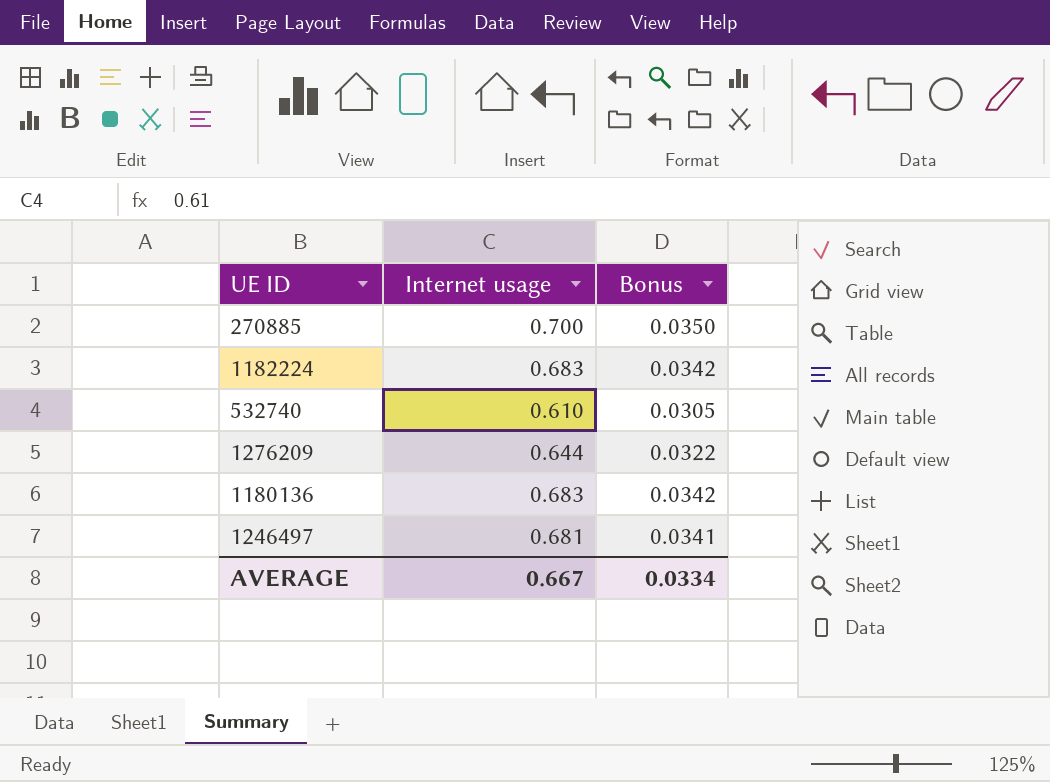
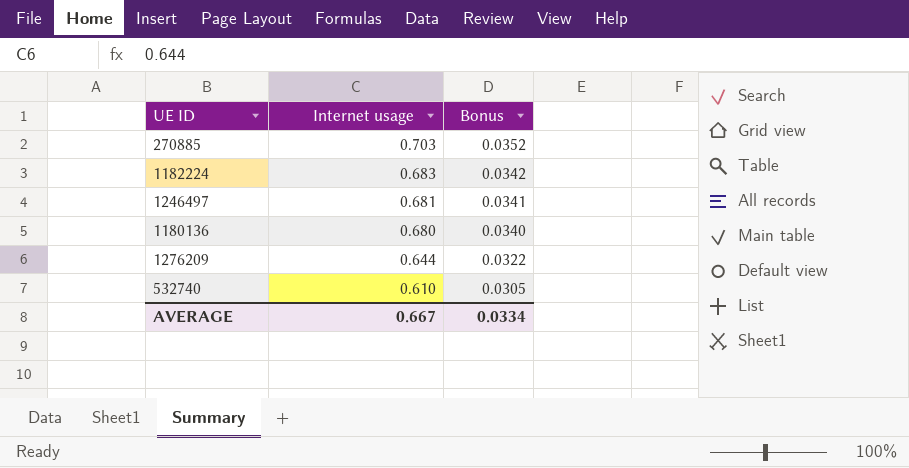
row order: none -> Internet usage descending
270885 | Internet usage: 0.700 -> 0.703
270885 | Bonus: 0.0350 -> 0.0352
1180136 | Internet usage: 0.683 -> 0.680
1180136 | Bonus: 0.0342 -> 0.0340

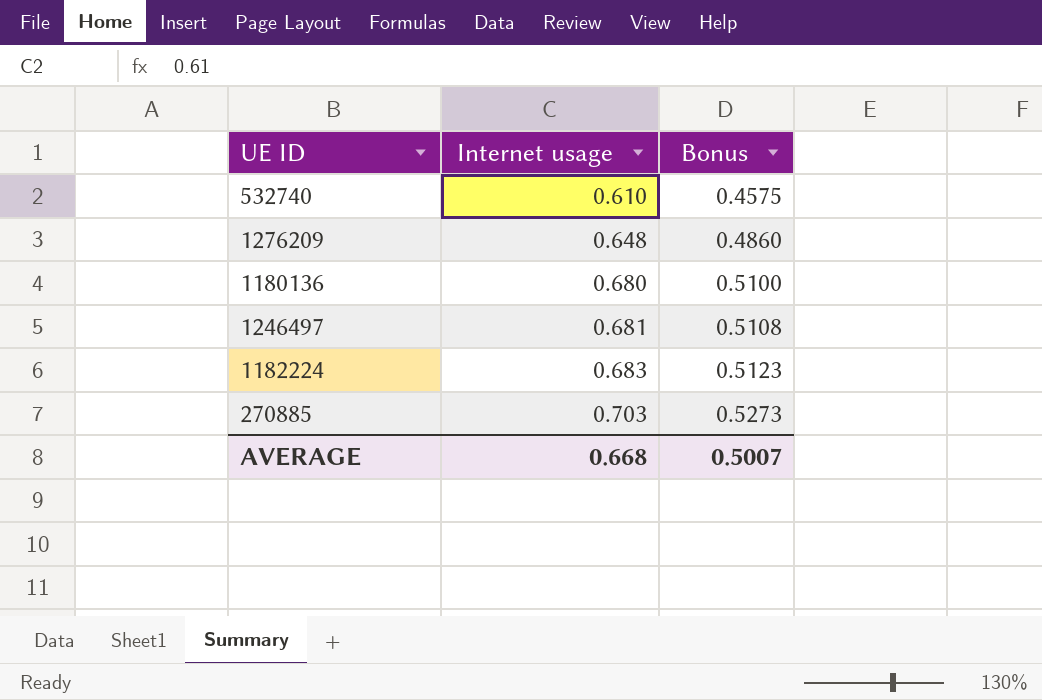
row order: Internet usage descending -> Internet usage ascending
column Bonus | formula: [Internet usage] * 0.05 -> [Internet usage] * 0.75
1276209 | Internet usage: 0.644 -> 0.648
AVERAGE | Internet usage: 0.667 -> 0.668
AVERAGE | Bonus: 0.0334 -> 0.5007

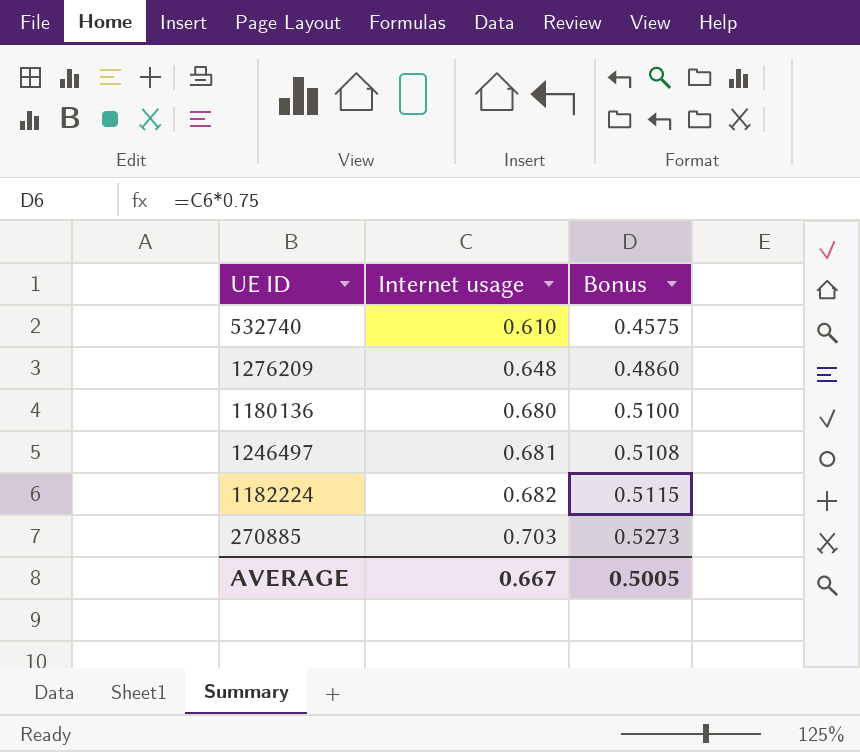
1182224 | Internet usage: 0.683 -> 0.682
1182224 | Bonus: 0.5123 -> 0.5115
AVERAGE | Internet usage: 0.668 -> 0.667
AVERAGE | Bonus: 0.5007 -> 0.5005

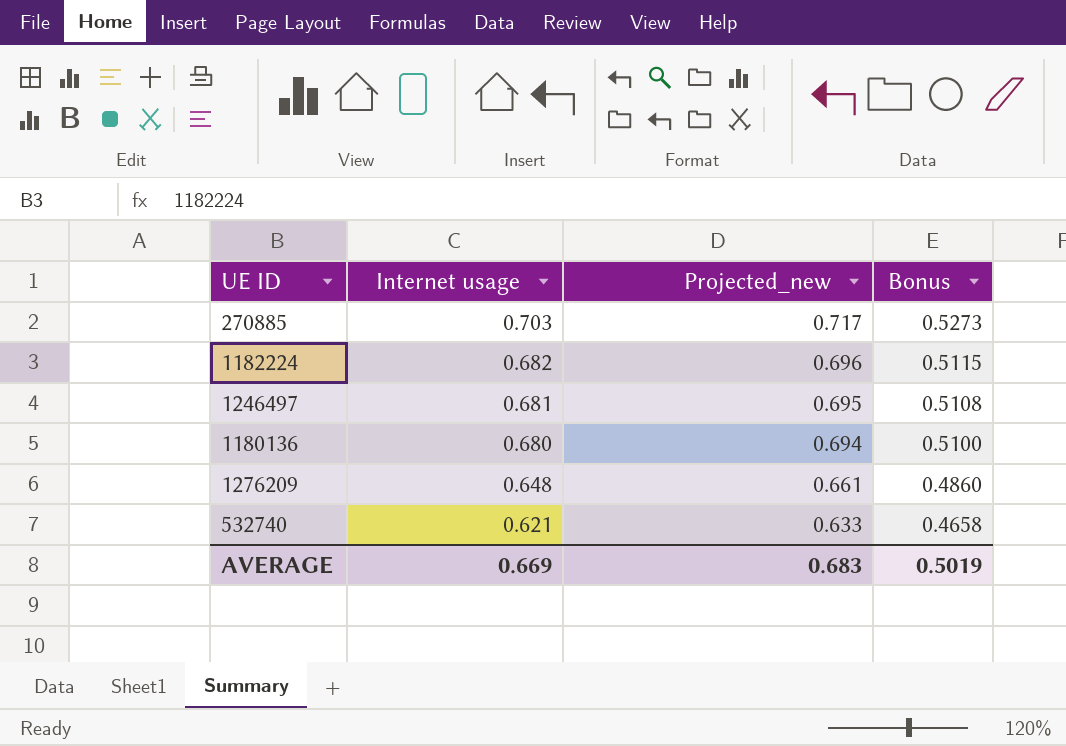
row order: Internet usage ascending -> Internet usage descending
column Projected_new | formula: none -> [Internet usage] * 1.02
532740 | Internet usage: 0.610 -> 0.621
532740 | Bonus: 0.4575 -> 0.4658
AVERAGE | Internet usage: 0.667 -> 0.669
AVERAGE | Bonus: 0.5005 -> 0.5019

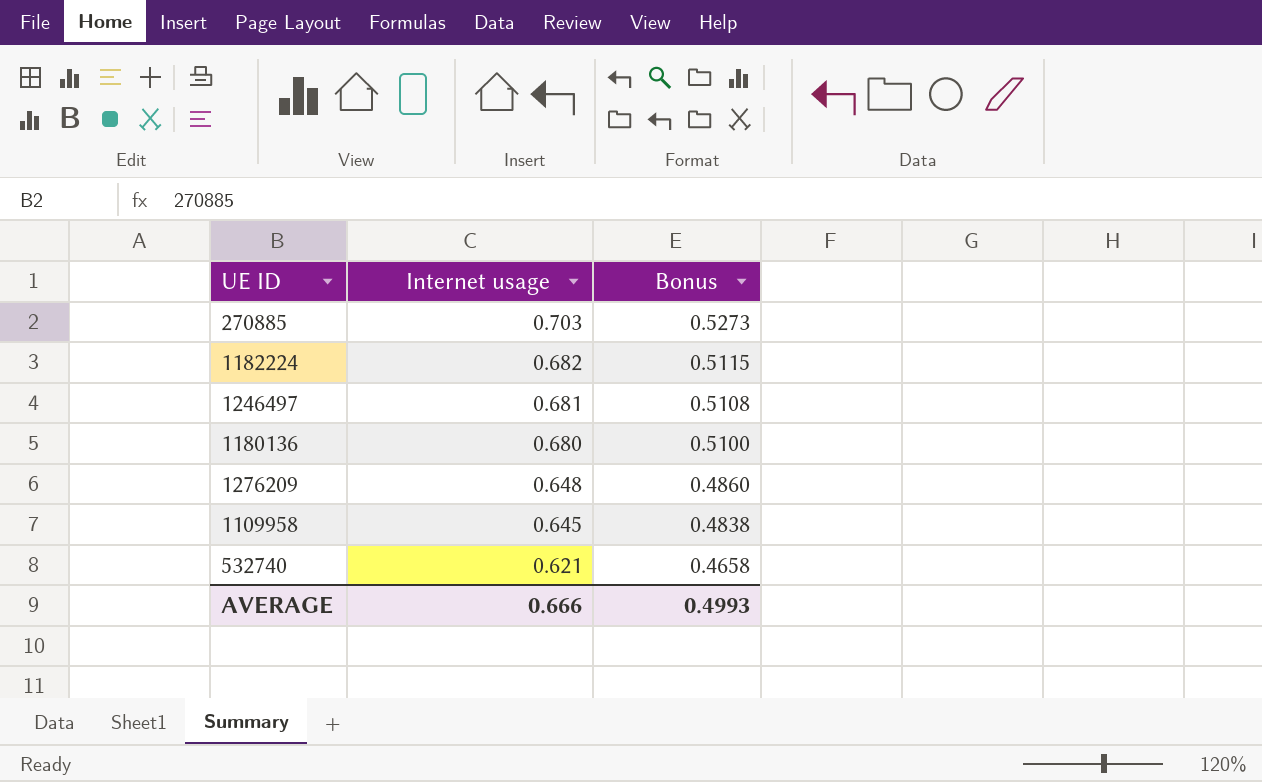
column Projected_new | formula: [Internet usage] * 1.02 -> none
row 1109958: none -> 0.645 | 0.4838
AVERAGE | Internet usage: 0.669 -> 0.666
AVERAGE | Bonus: 0.5019 -> 0.4993

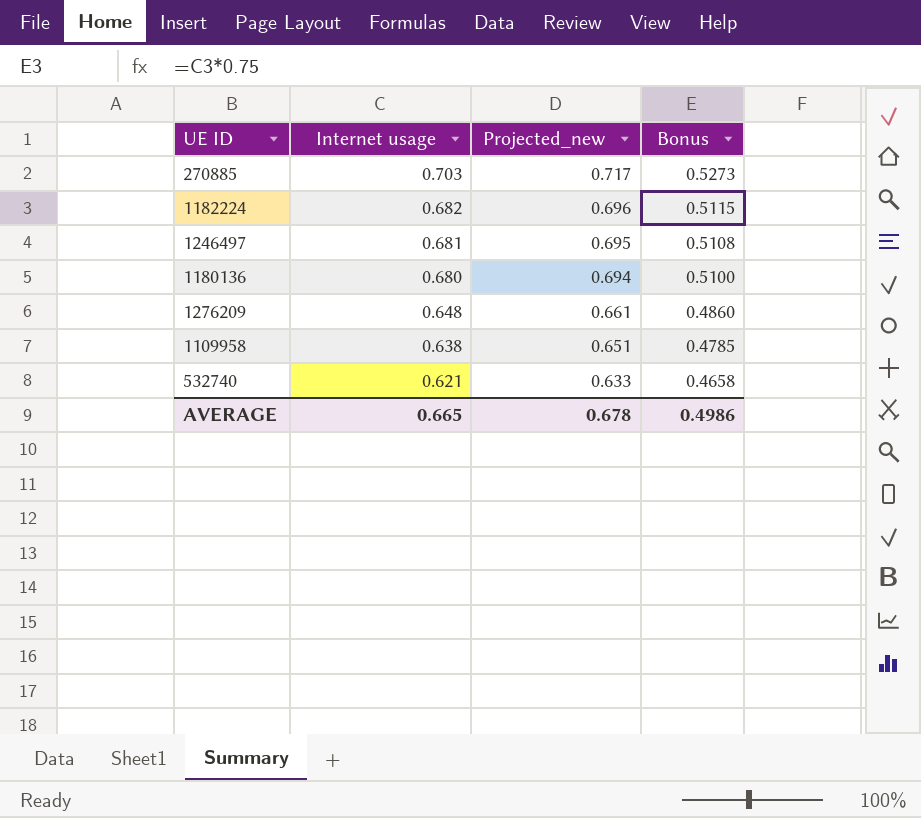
column Projected_new | formula: none -> [Internet usage] * 1.02
1109958 | Internet usage: 0.645 -> 0.638
1109958 | Bonus: 0.4838 -> 0.4785
AVERAGE | Internet usage: 0.666 -> 0.665
AVERAGE | Bonus: 0.4993 -> 0.4986

